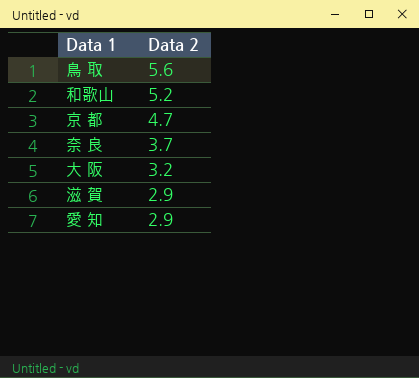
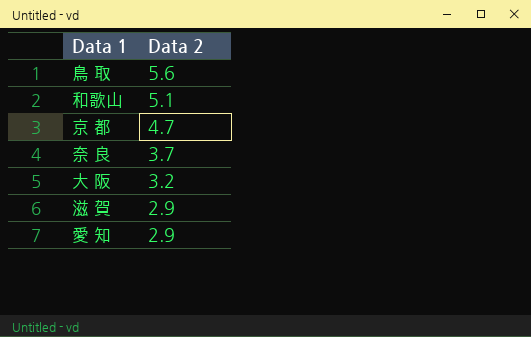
和歌山 | Data 2: 5.2 -> 5.1

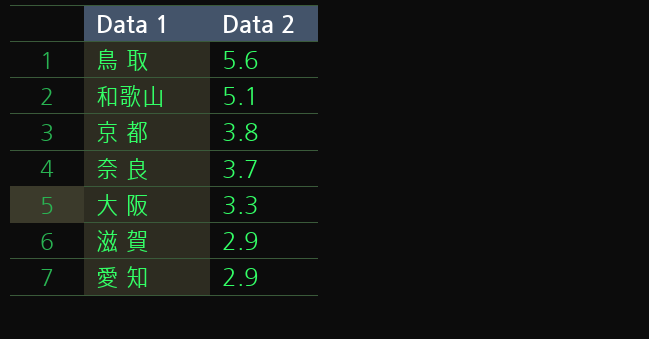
京 都 | Data 2: 4.7 -> 3.8
大 阪 | Data 2: 3.2 -> 3.3

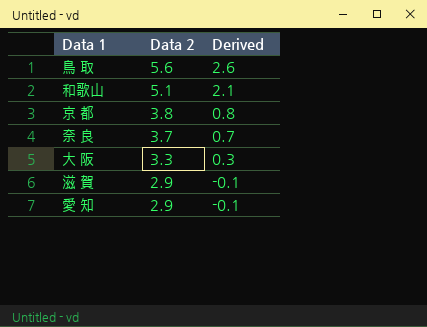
column Derived | formula: none -> [Data 2] - 3

